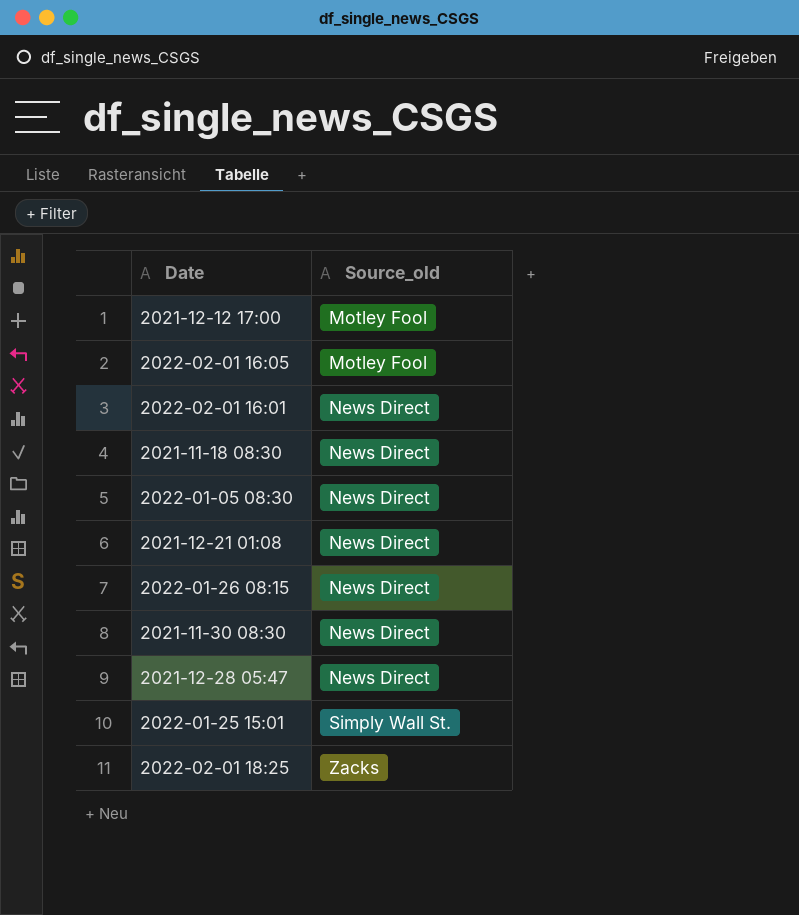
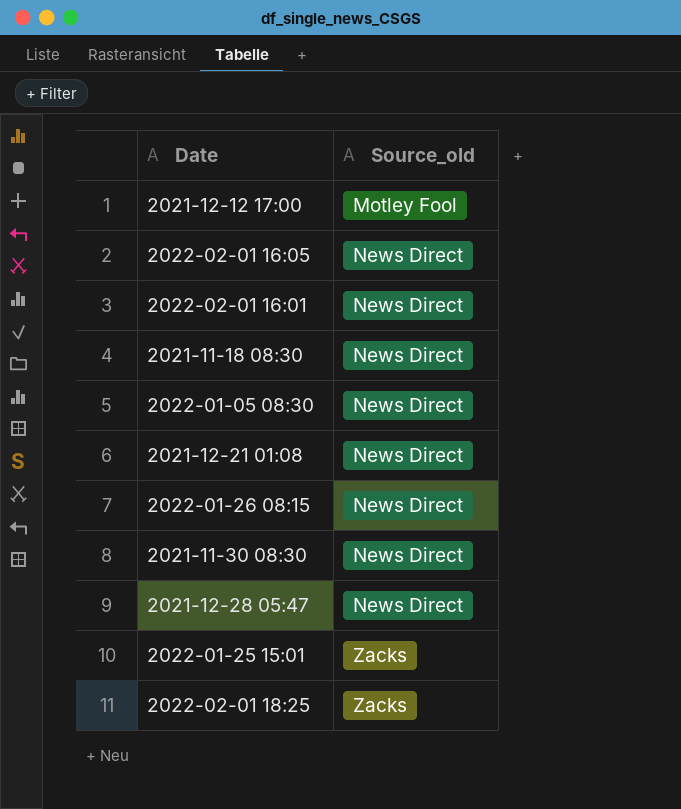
2022-02-01 16:05 | Source_old: Motley Fool -> News Direct
2022-01-25 15:01 | Source_old: Simply Wall St. -> Zacks

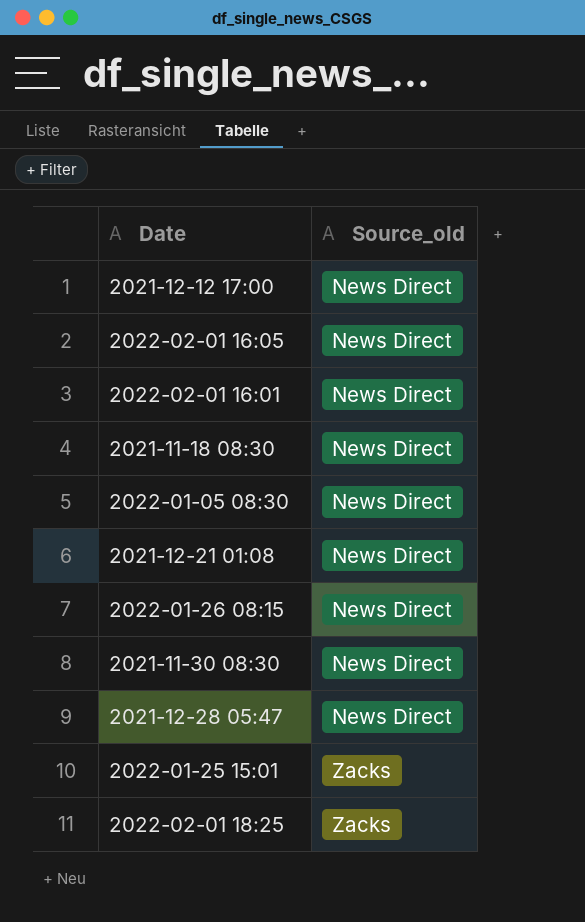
2021-12-12 17:00 | Source_old: Motley Fool -> News Direct

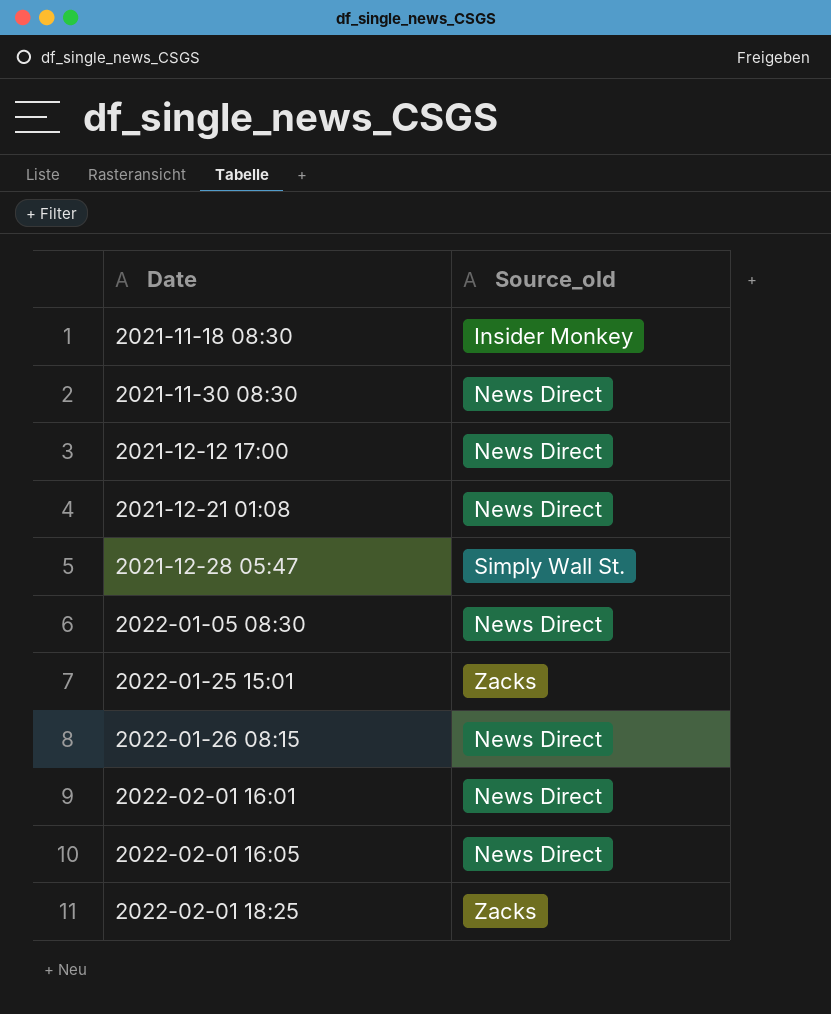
row order: Source_old ascending -> Date ascending
2021-11-18 08:30 | Source_old: News Direct -> Insider Monkey
2021-12-28 05:47 | Source_old: News Direct -> Simply Wall St.

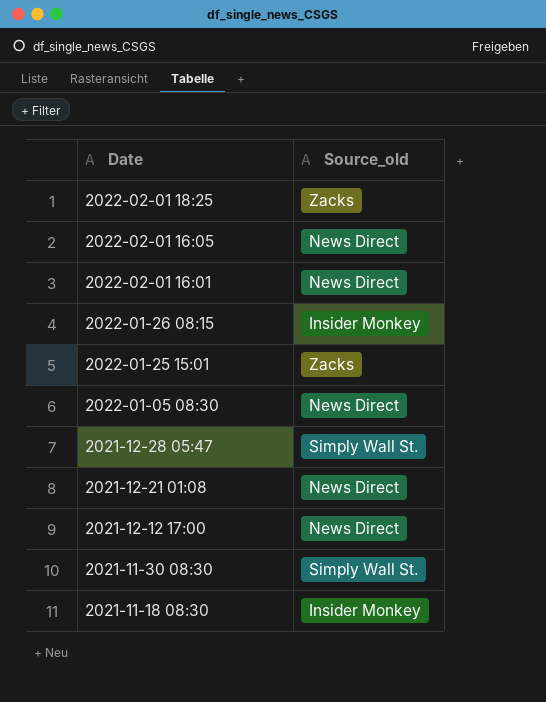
row order: Date ascending -> Date descending
2022-01-26 08:15 | Source_old: News Direct -> Insider Monkey
2021-11-30 08:30 | Source_old: News Direct -> Simply Wall St.

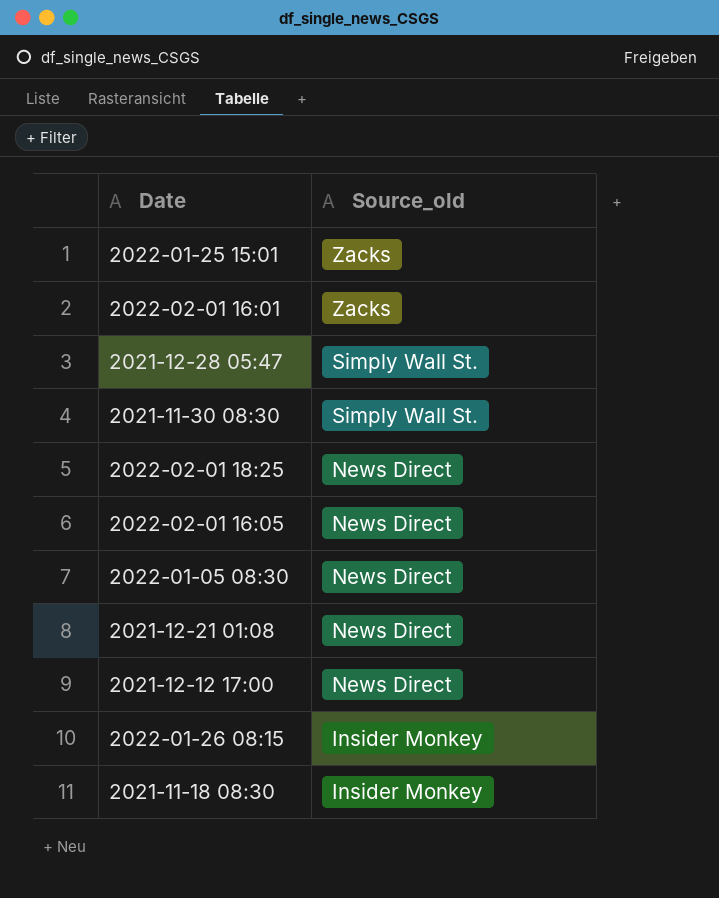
row order: Date descending -> Source_old descending
2022-02-01 16:01 | Source_old: News Direct -> Zacks
2022-02-01 18:25 | Source_old: Zacks -> News Direct

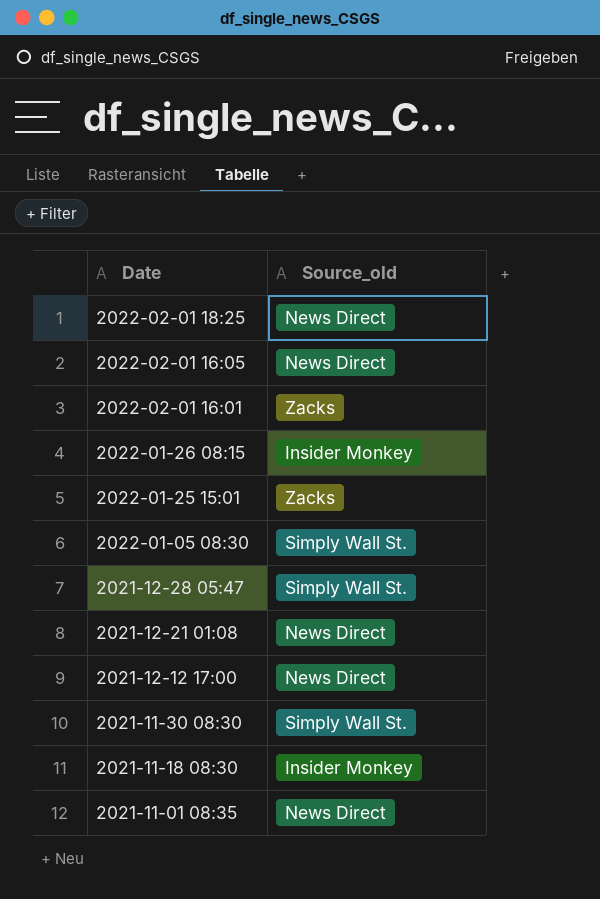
row order: Source_old descending -> Date descending
2022-01-05 08:30 | Source_old: News Direct -> Simply Wall St.
row 2021-11-01 08:35: none -> News Direct

